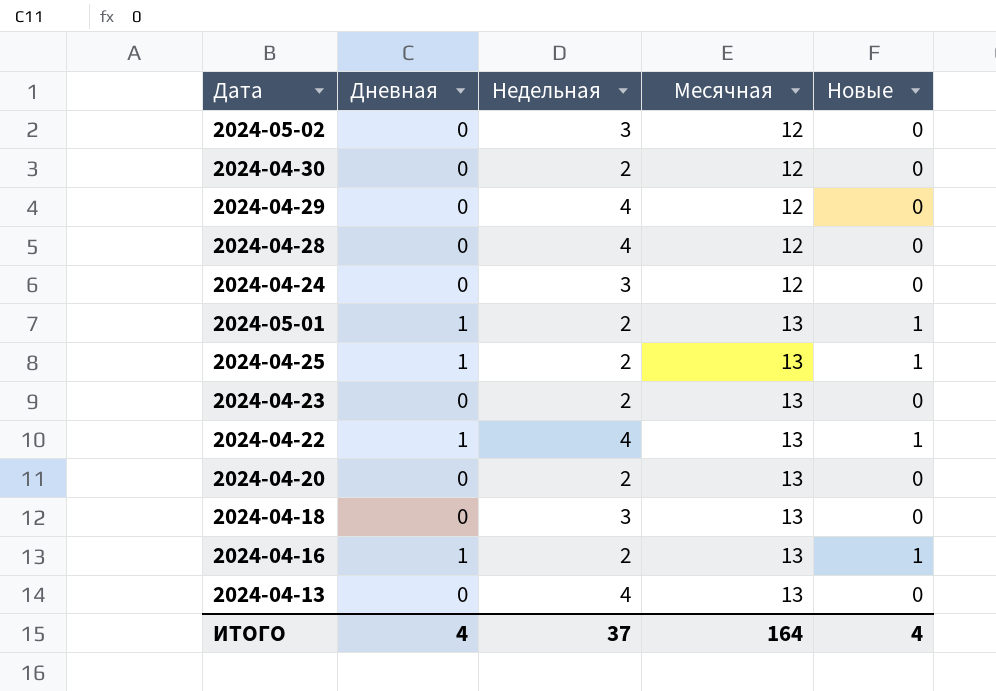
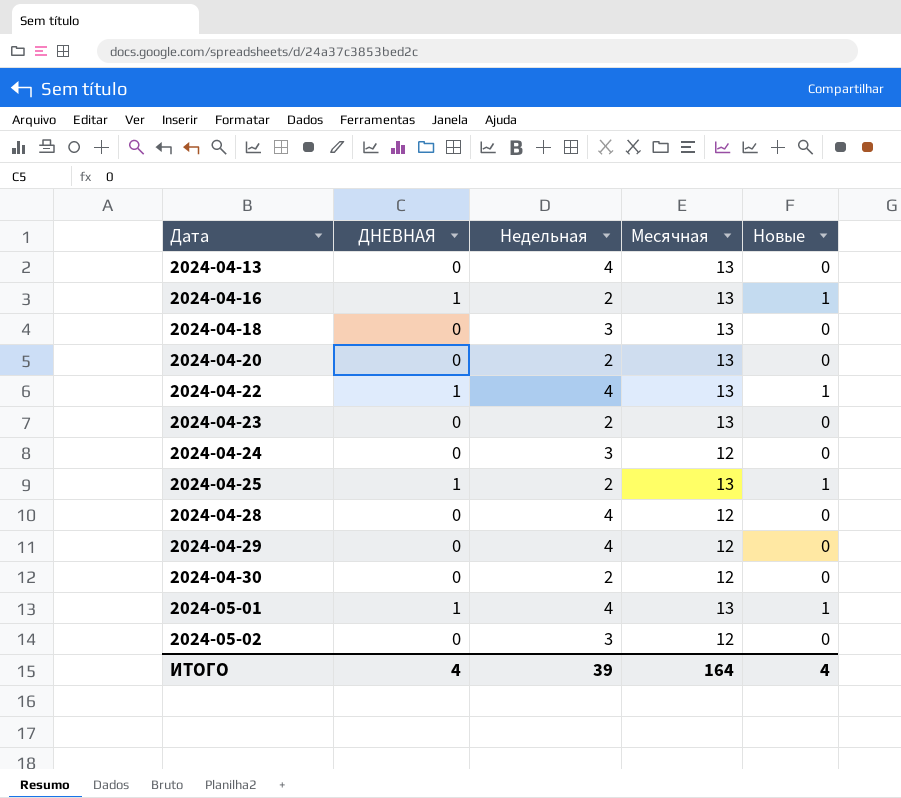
row order: Месячная ascending -> Дата ascending
column name: Дневная -> ДНЕВНАЯ
2024-05-01 | Недельная: 2 -> 4
ИТОГО | Недельная: 37 -> 39

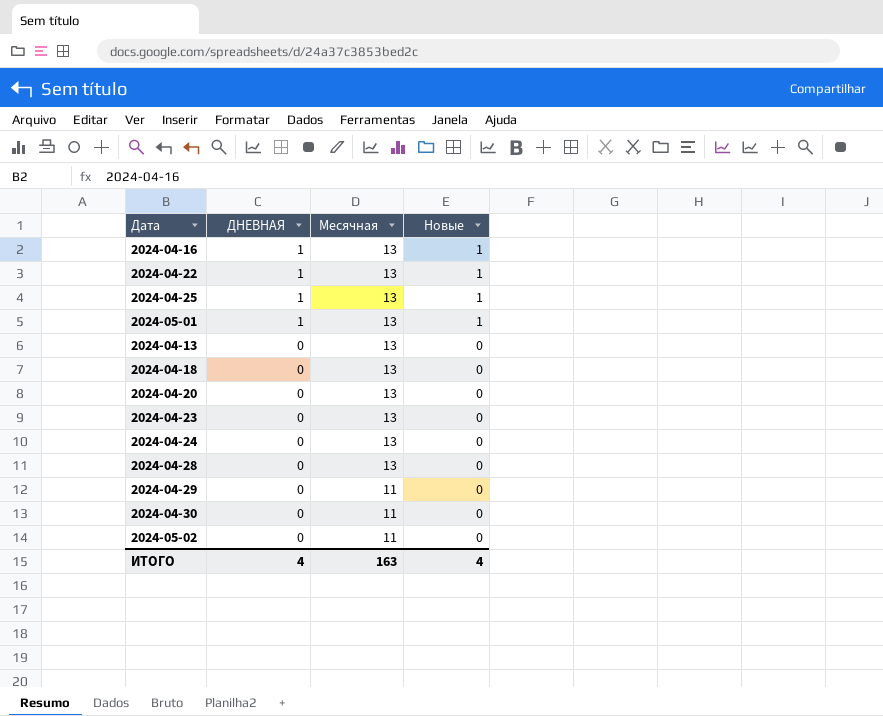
row order: Дата ascending -> ДНЕВНАЯ descending
column Недельная | position: 3 -> none
2024-04-24 | Месячная: 12 -> 13
2024-04-28 | Месячная: 12 -> 13
2024-04-29 | Месячная: 12 -> 11
2024-04-30 | Месячная: 12 -> 11
2024-05-02 | Месячная: 12 -> 11
ИТОГО | Месячная: 164 -> 163

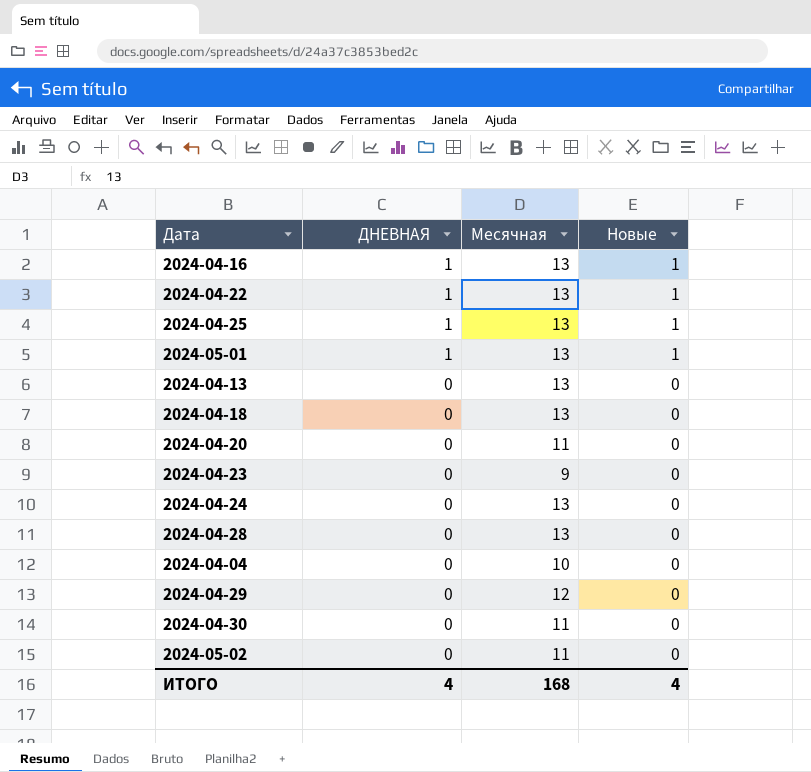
2024-04-20 | Месячная: 13 -> 11
2024-04-23 | Месячная: 13 -> 9
row 2024-04-04: none -> 0 | 10 | 0
2024-04-29 | Месячная: 11 -> 12
ИТОГО | Месячная: 163 -> 168

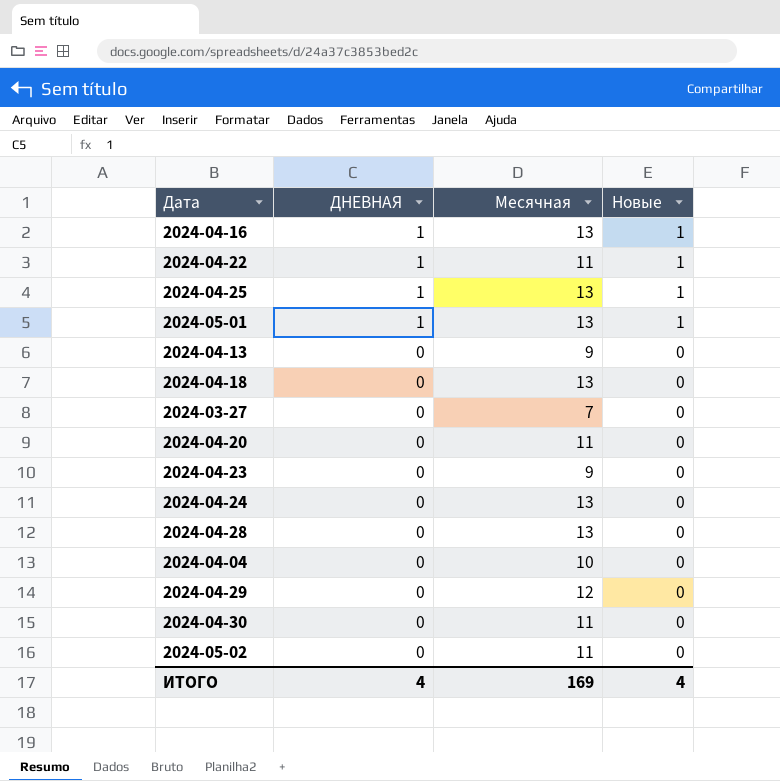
2024-04-22 | Месячная: 13 -> 11
2024-04-13 | Месячная: 13 -> 9
row 2024-03-27: none -> 0 | 7 | 0
ИТОГО | Месячная: 168 -> 169

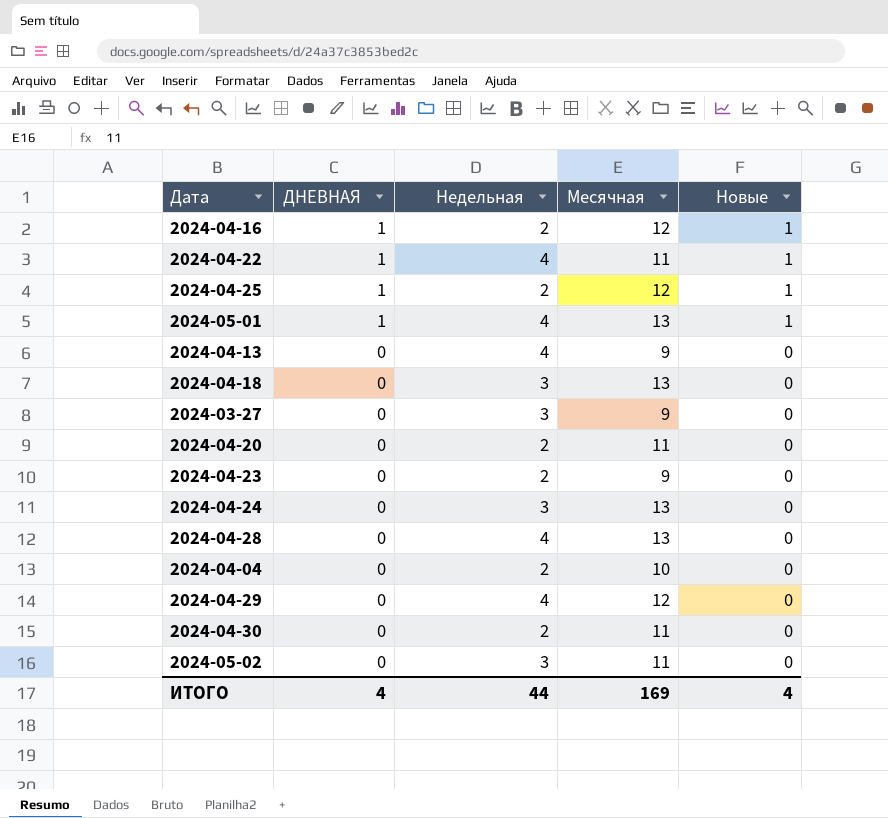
column Недельная | position: none -> 3
2024-04-16 | Месячная: 13 -> 12
2024-04-25 | Месячная: 13 -> 12
2024-03-27 | Месячная: 7 -> 9

